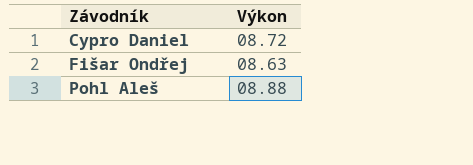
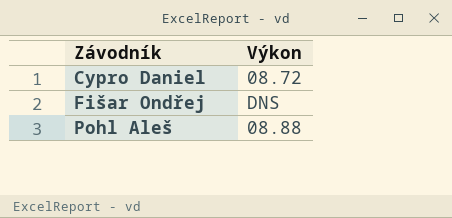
Fišar Ondřej | Výkon: 08.63 -> DNS

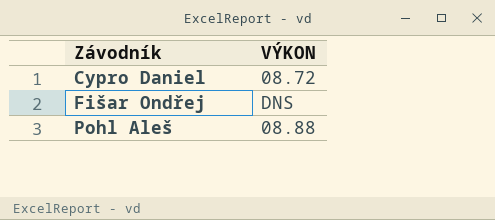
column name: Výkon -> VÝKON

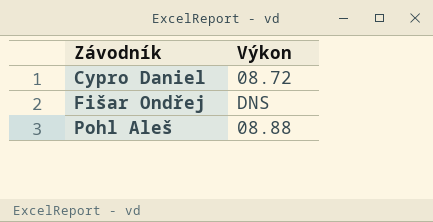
column name: VÝKON -> Výkon

